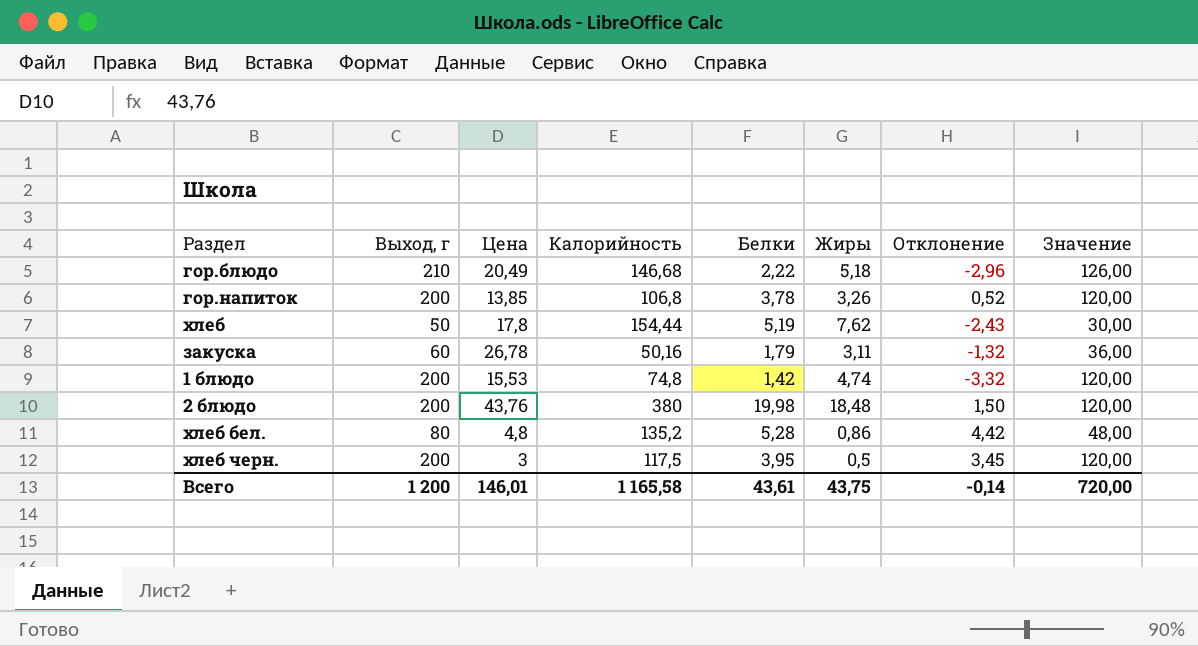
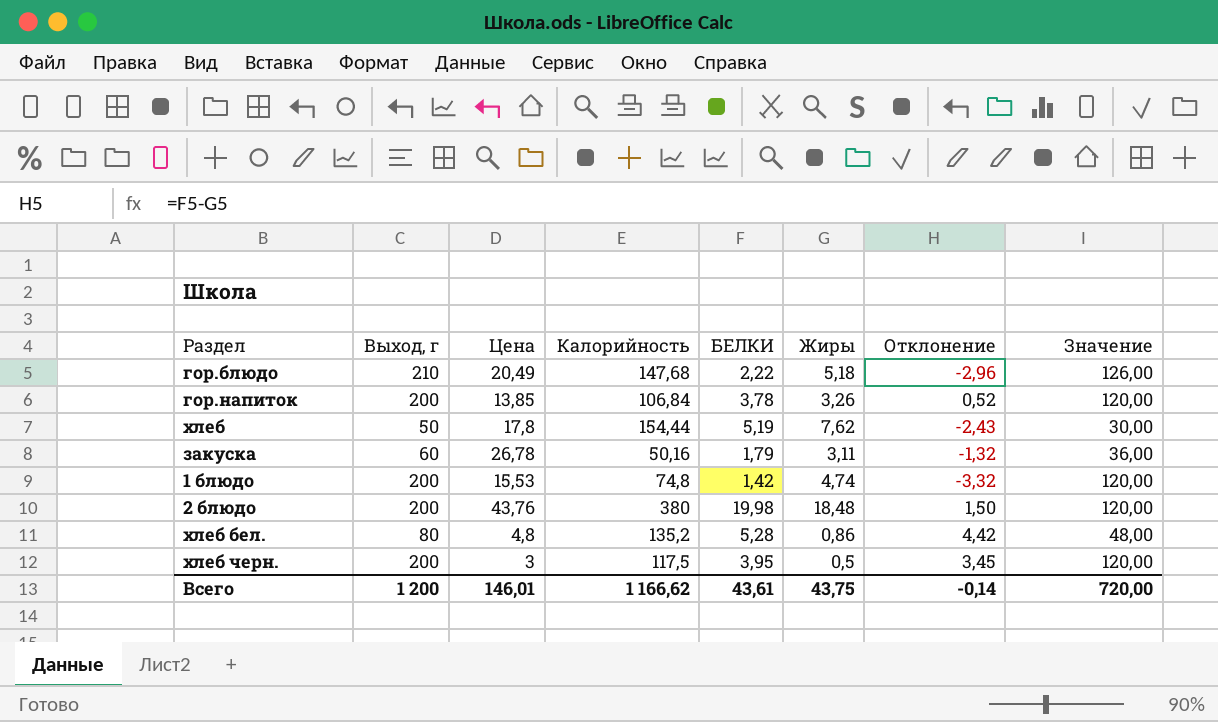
column name: Белки -> БЕЛКИ
гор.блюдо | Калорийность: 146,68 -> 147,68
гор.напиток | Калорийность: 106,8 -> 106,84
Всего | Калорийность: 1 165,58 -> 1 166,62

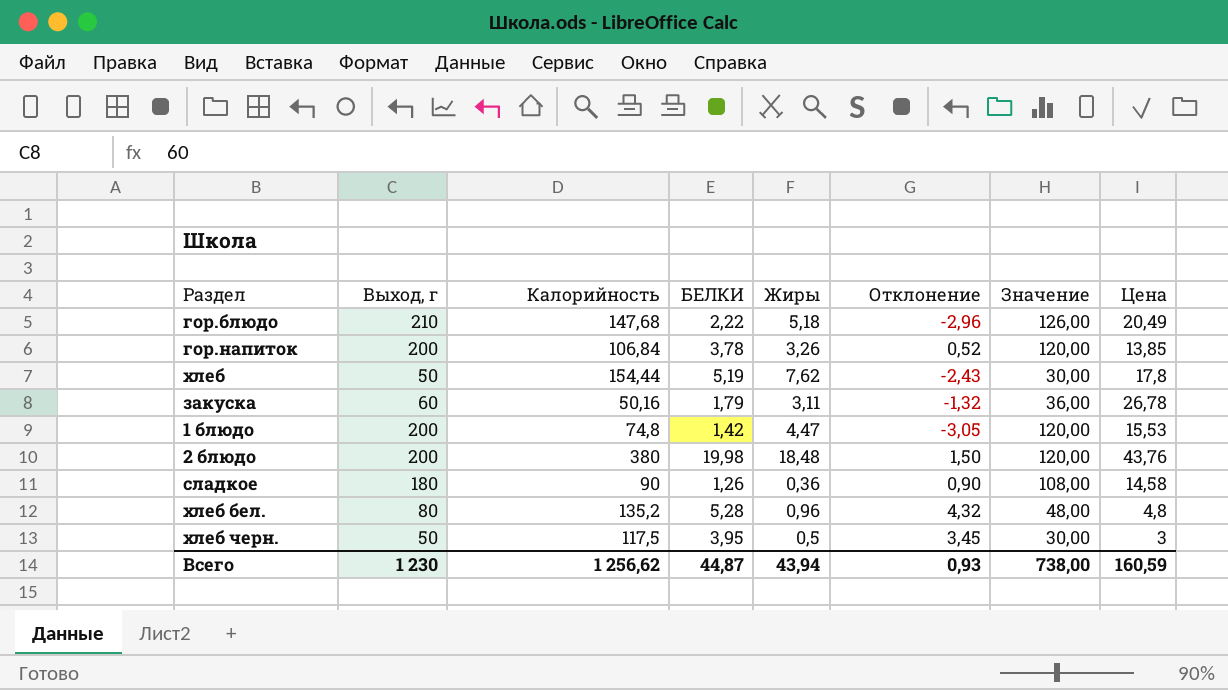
column Цена | position: 3 -> 8
1 блюдо | Жиры: 4,74 -> 4,47
1 блюдо | Отклонение: -3,32 -> -3,05
row сладкое: none -> 180 | 90 | 1,26 | 0,36 | 0,90 | 108,00 | 14,58
хлеб бел. | Жиры: 0,86 -> 0,96
хлеб бел. | Отклонение: 4,42 -> 4,32
хлеб черн. | Выход, г: 200 -> 50
хлеб черн. | Значение: 120,00 -> 30,00
Всего | Выход, г: 1 200 -> 1 230
Всего | Калорийность: 1 166,62 -> 1 256,62
Всего | БЕЛКИ: 43,61 -> 44,87
Всего | Жиры: 43,75 -> 43,94
Всего | Отклонение: -0,14 -> 0,93
Всего | Значение: 720,00 -> 738,00
Всего | Цена: 146,01 -> 160,59

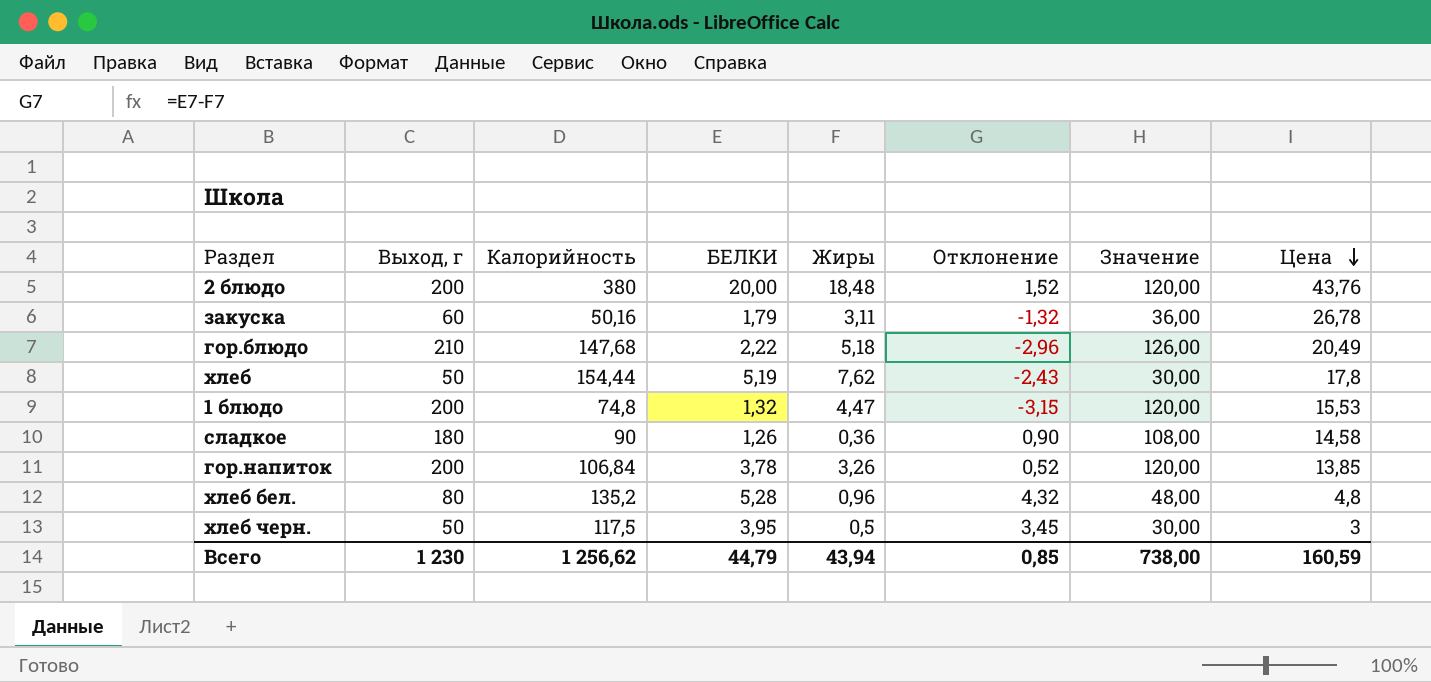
row order: none -> Цена descending
2 блюдо | БЕЛКИ: 19,98 -> 20,00
2 блюдо | Отклонение: 1,50 -> 1,52
1 блюдо | БЕЛКИ: 1,42 -> 1,32
1 блюдо | Отклонение: -3,05 -> -3,15
Всего | БЕЛКИ: 44,87 -> 44,79
Всего | Отклонение: 0,93 -> 0,85

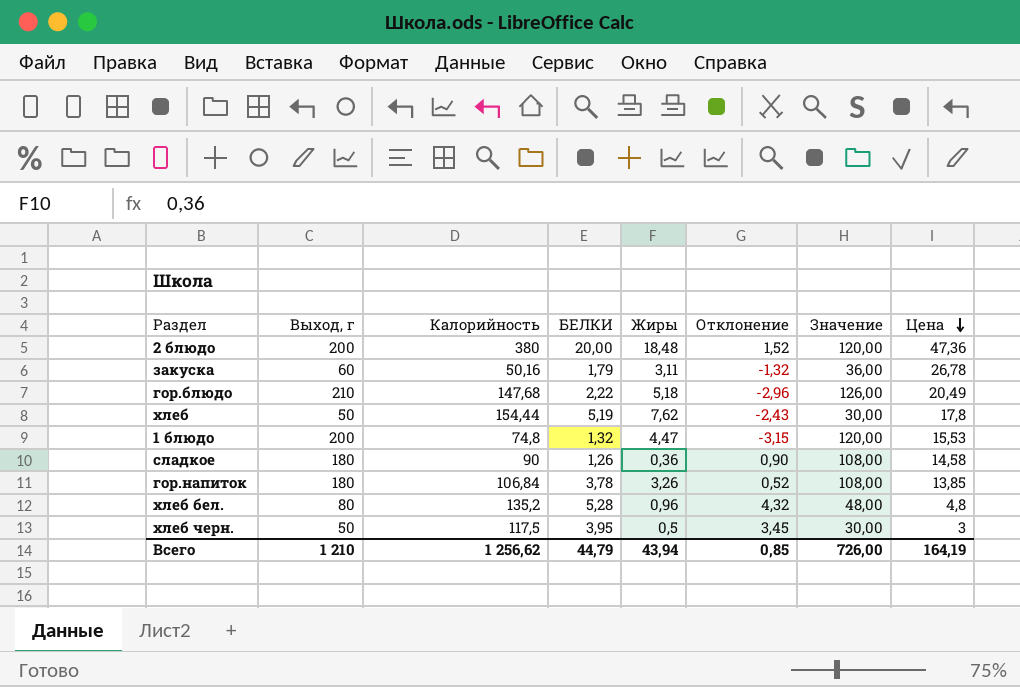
2 блюдо | Цена: 43,76 -> 47,36
гор.напиток | Выход, г: 200 -> 180
гор.напиток | Значение: 120,00 -> 108,00
Всего | Выход, г: 1 230 -> 1 210
Всего | Значение: 738,00 -> 726,00
Всего | Цена: 160,59 -> 164,19

